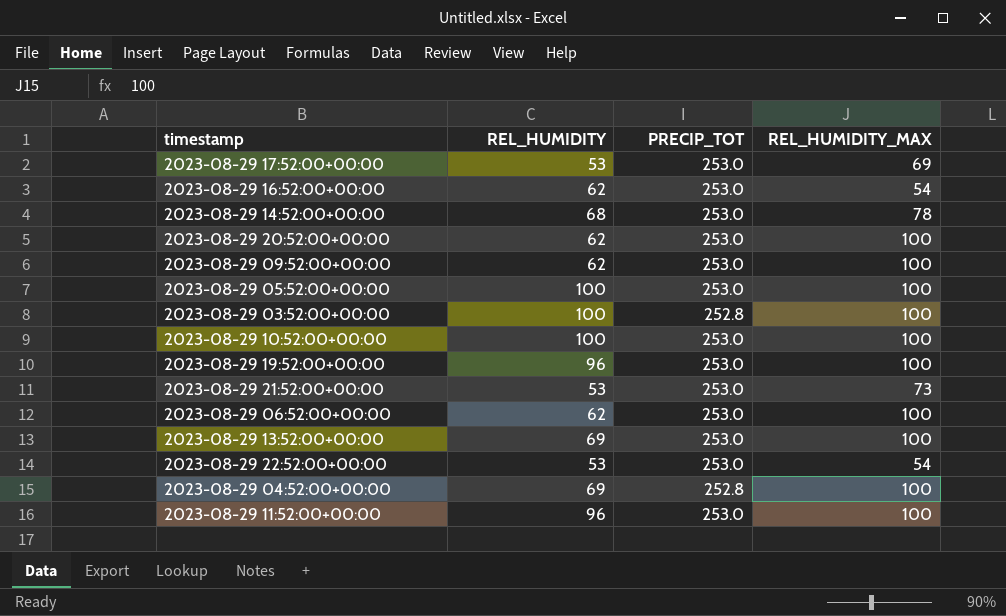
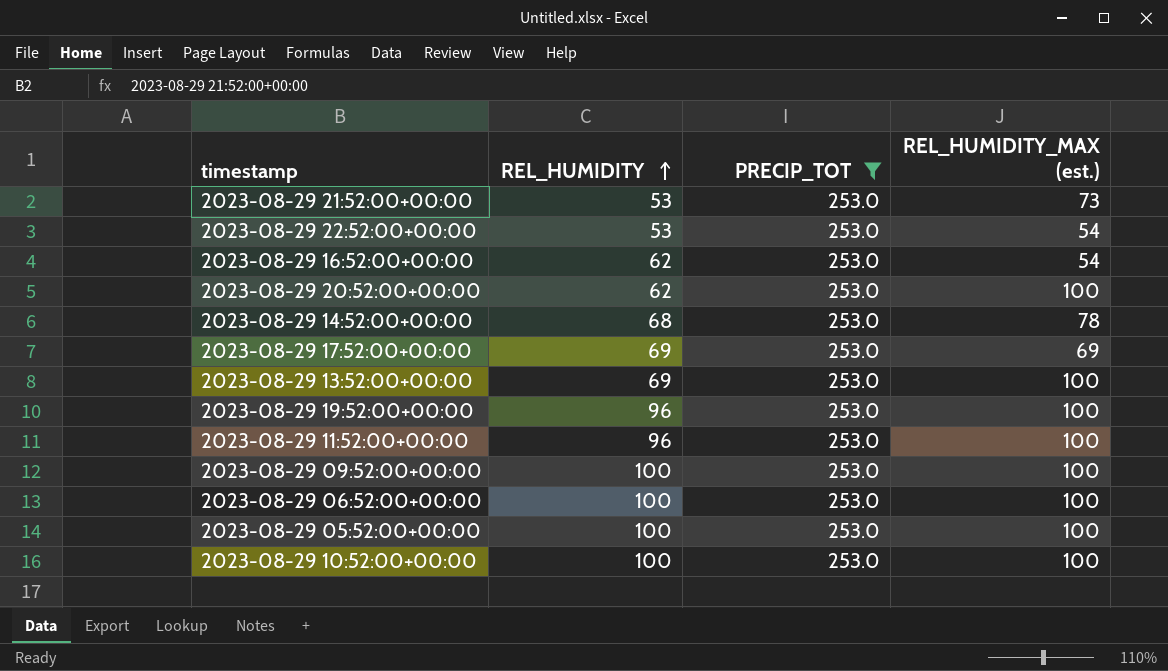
filter: none -> PRECIP_TOT = 253.0
row order: none -> REL_HUMIDITY ascending
column name: REL_HUMIDITY_MAX -> REL_HUMIDITY_MAX (est.)
2023-08-29 17:52:00+00:00 | REL_HUMIDITY: 53 -> 69
2023-08-29 09:52:00+00:00 | REL_HUMIDITY: 62 -> 100
2023-08-29 06:52:00+00:00 | REL_HUMIDITY: 62 -> 100

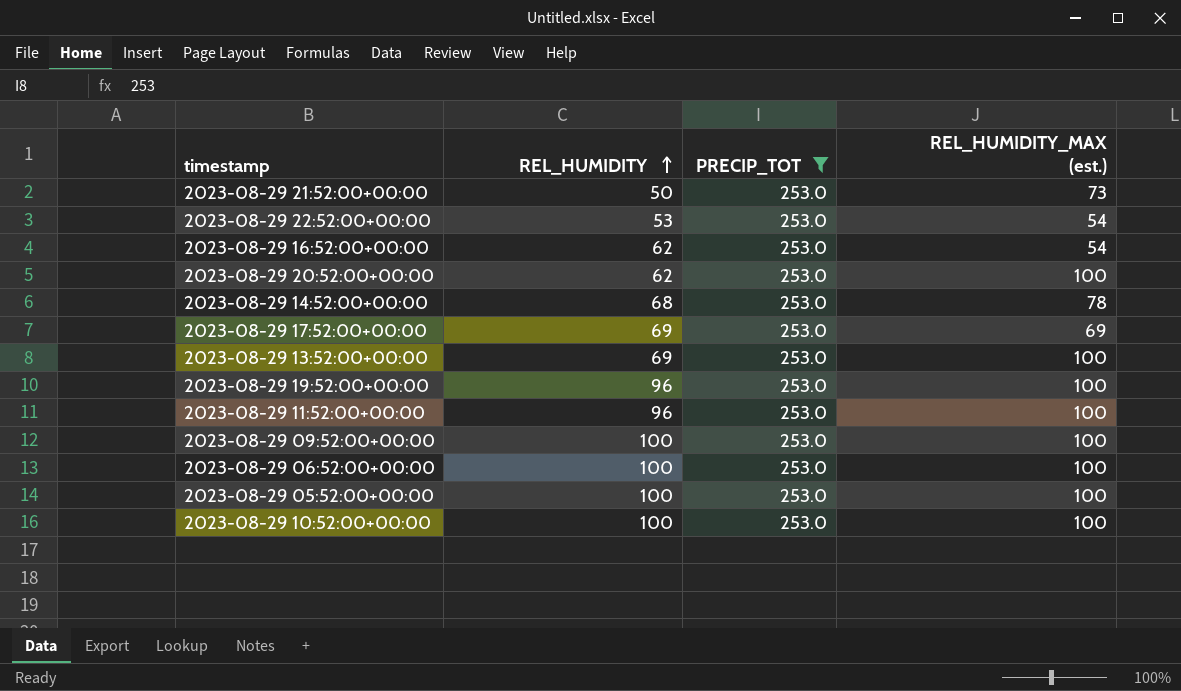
2023-08-29 21:52:00+00:00 | REL_HUMIDITY: 53 -> 50

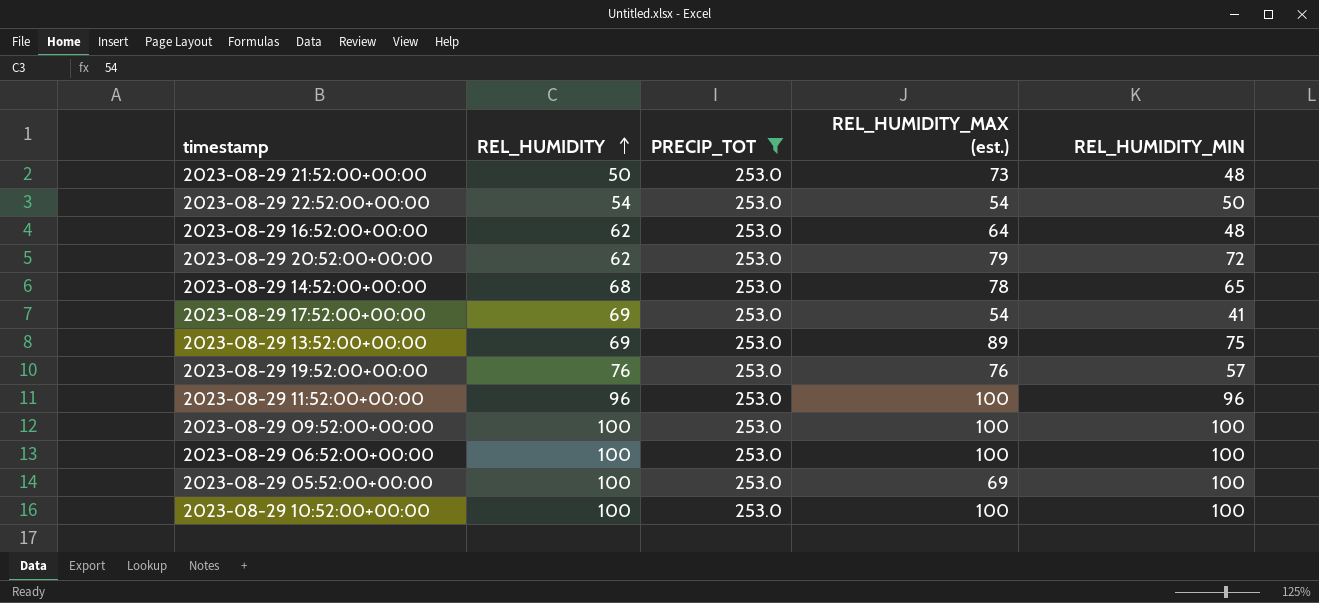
column REL_HUMIDITY_MIN | position: none -> 5
2023-08-29 22:52:00+00:00 | REL_HUMIDITY: 53 -> 54
2023-08-29 16:52:00+00:00 | REL_HUMIDITY_MAX (est.): 54 -> 64
2023-08-29 20:52:00+00:00 | REL_HUMIDITY_MAX (est.): 100 -> 79
2023-08-29 17:52:00+00:00 | REL_HUMIDITY_MAX (est.): 69 -> 54
2023-08-29 13:52:00+00:00 | REL_HUMIDITY_MAX (est.): 100 -> 89
2023-08-29 19:52:00+00:00 | REL_HUMIDITY: 96 -> 76
2023-08-29 19:52:00+00:00 | REL_HUMIDITY_MAX (est.): 100 -> 76
2023-08-29 05:52:00+00:00 | REL_HUMIDITY_MAX (est.): 100 -> 69

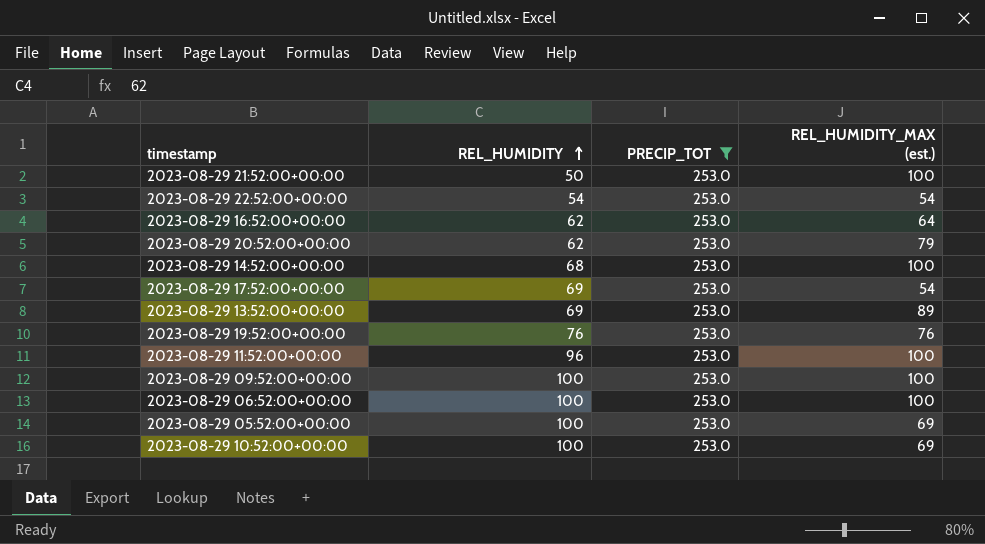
column REL_HUMIDITY_MIN | position: 5 -> none
2023-08-29 21:52:00+00:00 | REL_HUMIDITY_MAX (est.): 73 -> 100
2023-08-29 14:52:00+00:00 | REL_HUMIDITY_MAX (est.): 78 -> 100
2023-08-29 10:52:00+00:00 | REL_HUMIDITY_MAX (est.): 100 -> 69

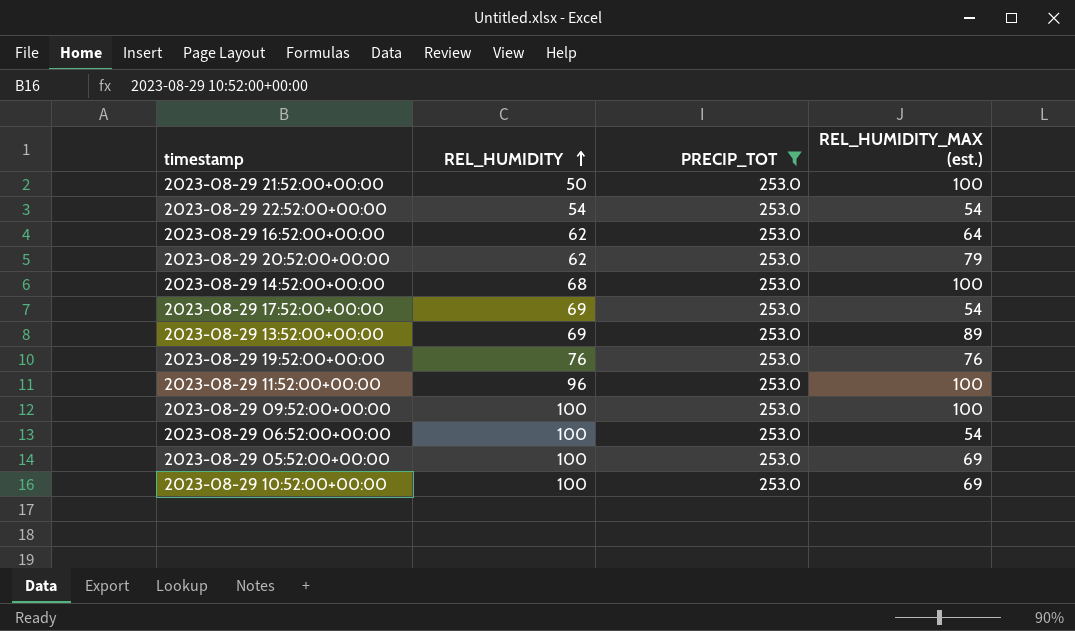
2023-08-29 06:52:00+00:00 | REL_HUMIDITY_MAX (est.): 100 -> 54

